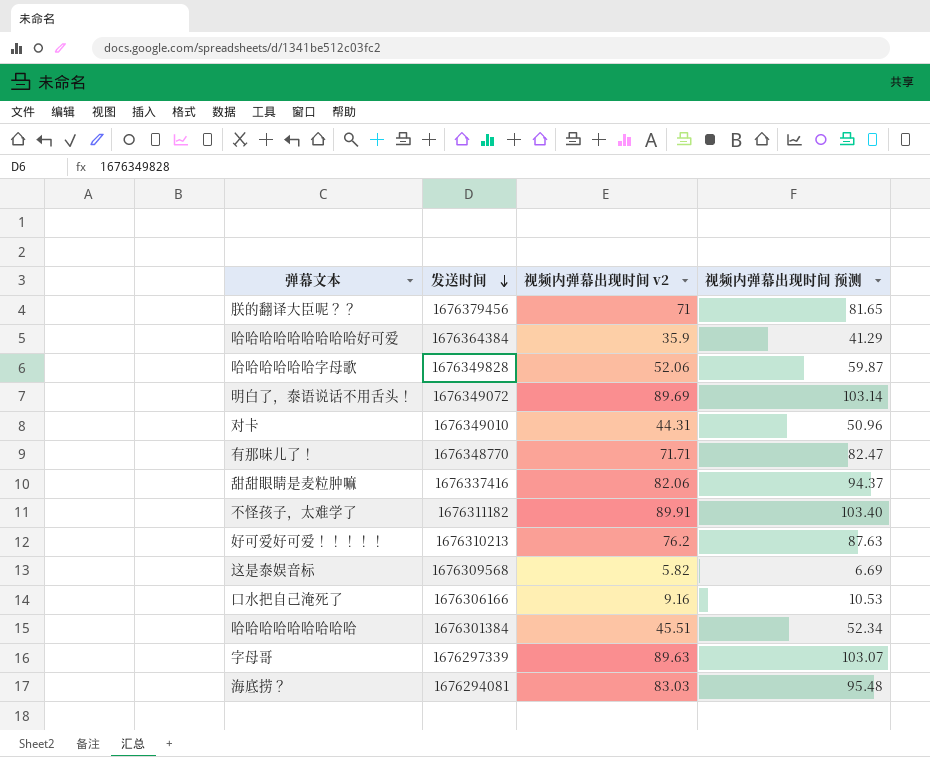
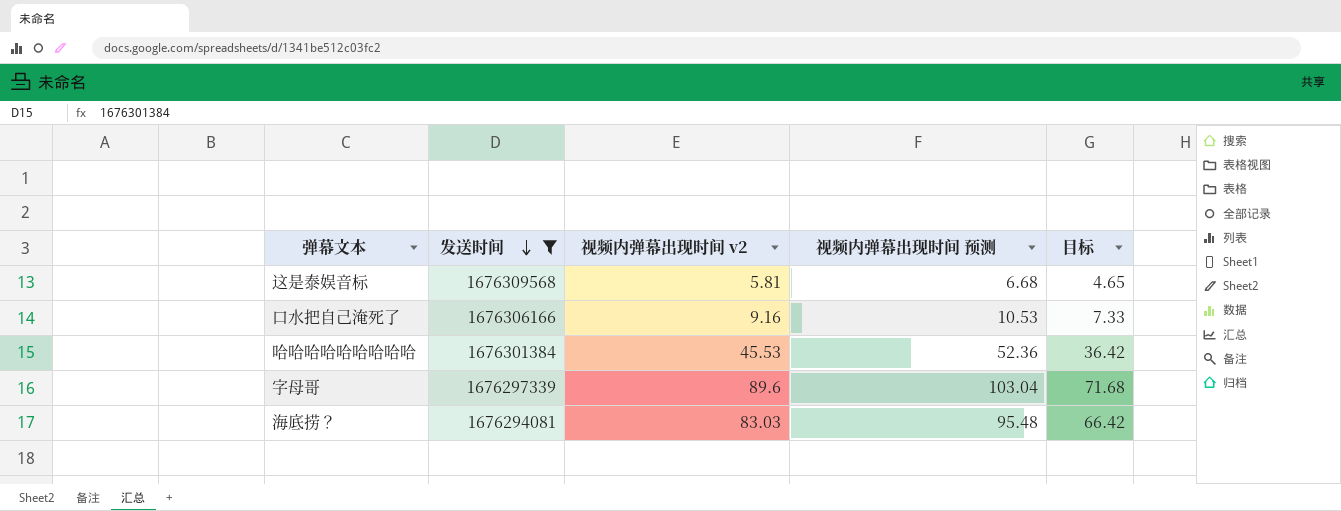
filter: none -> 发送时间 <= 1676309568
column 目标 | formula: none -> [视频内弹幕出现时间 v2] * 0.8
这是泰娱音标 | 视频内弹幕出现时间 v2: 5.82 -> 5.81
这是泰娱音标 | 视频内弹幕出现时间 预测: 6.69 -> 6.68
哈哈哈哈哈哈哈哈哈 | 视频内弹幕出现时间 v2: 45.51 -> 45.53
哈哈哈哈哈哈哈哈哈 | 视频内弹幕出现时间 预测: 52.34 -> 52.36
字母哥 | 视频内弹幕出现时间 v2: 89.63 -> 89.6
字母哥 | 视频内弹幕出现时间 预测: 103.07 -> 103.04

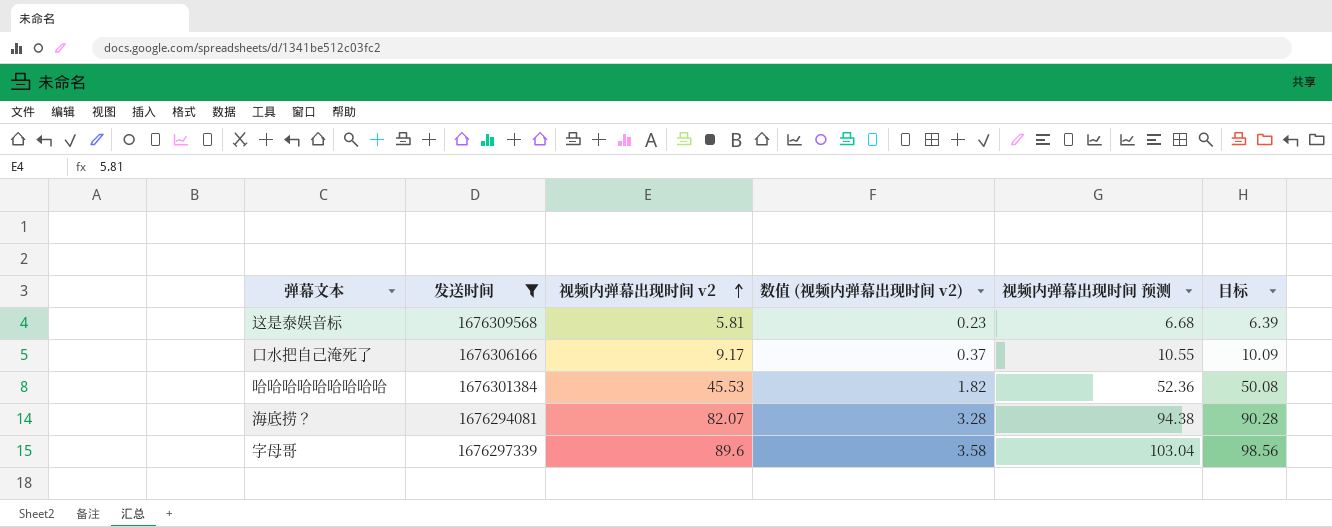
row order: 发送时间 descending -> 视频内弹幕出现时间 v2 ascending
column 数值 (视频内弹幕出现时间 v2) | formula: none -> [视频内弹幕出现时间 v2] * 0.04
column 目标 | formula: [视频内弹幕出现时间 v2] * 0.8 -> [视频内弹幕出现时间 v2] * 1.1
口水把自己淹死了 | 视频内弹幕出现时间 v2: 9.16 -> 9.17
口水把自己淹死了 | 视频内弹幕出现时间 预测: 10.53 -> 10.55
海底捞？ | 视频内弹幕出现时间 v2: 83.03 -> 82.07
海底捞？ | 视频内弹幕出现时间 预测: 95.48 -> 94.38

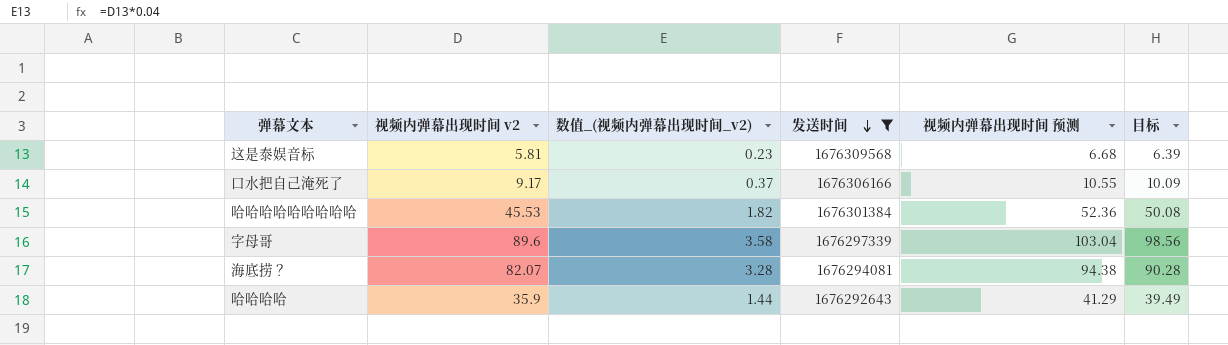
row order: 视频内弹幕出现时间 v2 ascending -> 发送时间 descending
column name: 数值 (视频内弹幕出现时间 v2) -> 数值_(视频内弹幕出现时间_v2)
column 发送时间 | position: 2 -> 4
row 哈哈哈哈: none -> 35.9 | 1.44 | 1676292643 | 41.29 | 39.49

